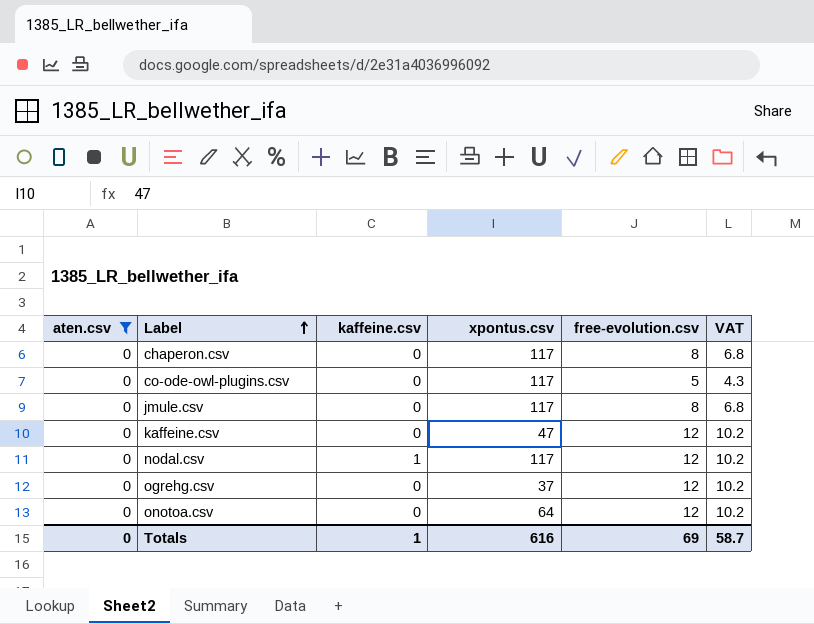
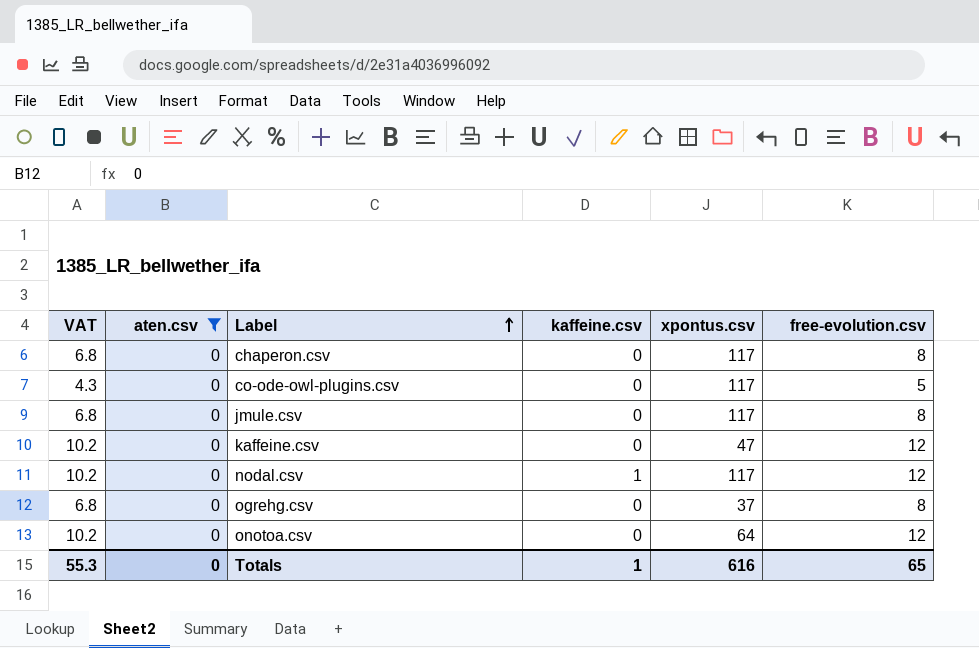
column VAT | position: 6 -> 1
ogrehg.csv | VAT: 10.2 -> 6.8
ogrehg.csv | free-evolution.csv: 12 -> 8
Totals | VAT: 58.7 -> 55.3
Totals | free-evolution.csv: 69 -> 65

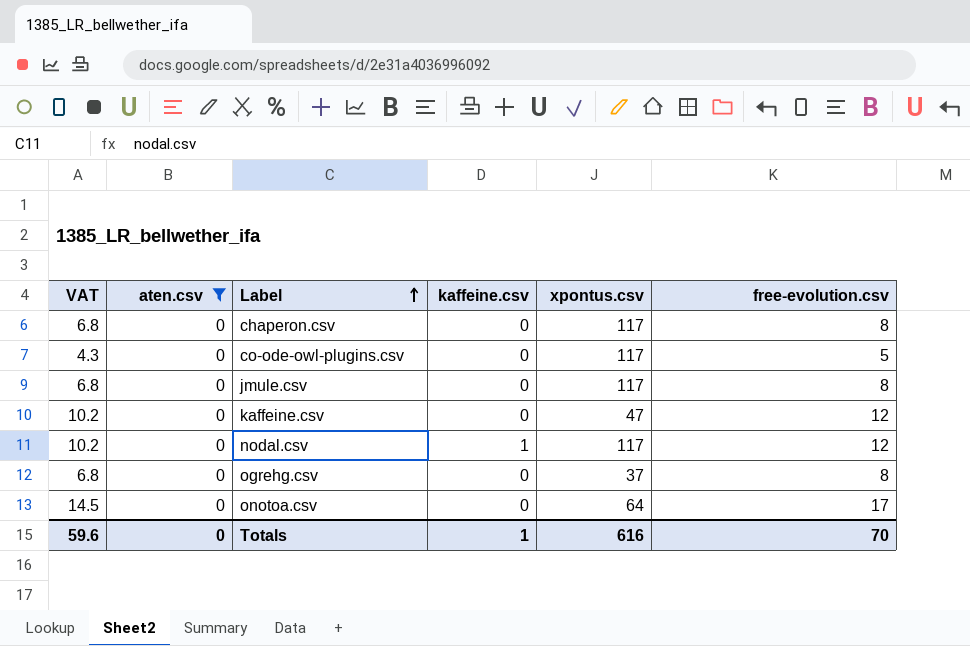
onotoa.csv | VAT: 10.2 -> 14.5
onotoa.csv | free-evolution.csv: 12 -> 17
Totals | VAT: 55.3 -> 59.6
Totals | free-evolution.csv: 65 -> 70

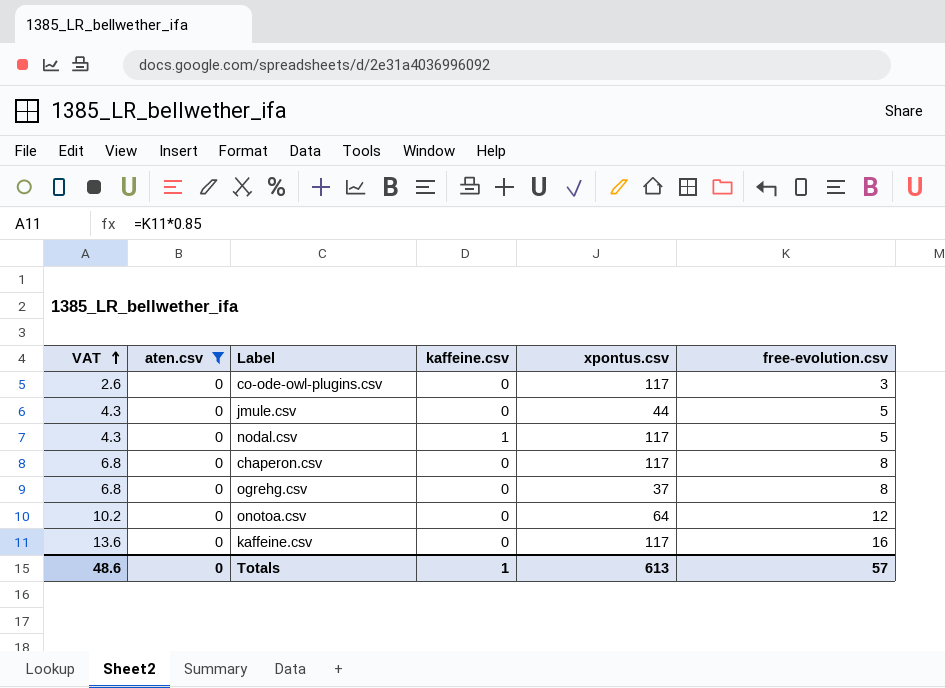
row order: Label ascending -> VAT ascending
co-ode-owl-plugins.csv | VAT: 4.3 -> 2.6
co-ode-owl-plugins.csv | free-evolution.csv: 5 -> 3
jmule.csv | VAT: 6.8 -> 4.3
jmule.csv | xpontus.csv: 117 -> 44
jmule.csv | free-evolution.csv: 8 -> 5
nodal.csv | VAT: 10.2 -> 4.3
nodal.csv | free-evolution.csv: 12 -> 5
onotoa.csv | VAT: 14.5 -> 10.2
onotoa.csv | free-evolution.csv: 17 -> 12
kaffeine.csv | VAT: 10.2 -> 13.6
kaffeine.csv | xpontus.csv: 47 -> 117
kaffeine.csv | free-evolution.csv: 12 -> 16
Totals | VAT: 59.6 -> 48.6
Totals | xpontus.csv: 616 -> 613
Totals | free-evolution.csv: 70 -> 57

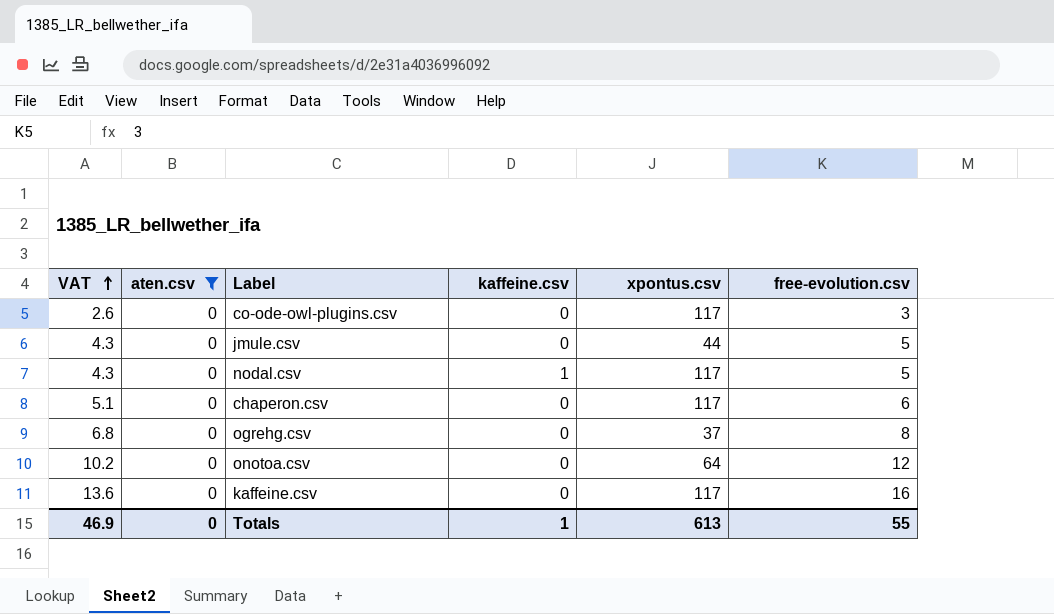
chaperon.csv | VAT: 6.8 -> 5.1
chaperon.csv | free-evolution.csv: 8 -> 6
Totals | VAT: 48.6 -> 46.9
Totals | free-evolution.csv: 57 -> 55

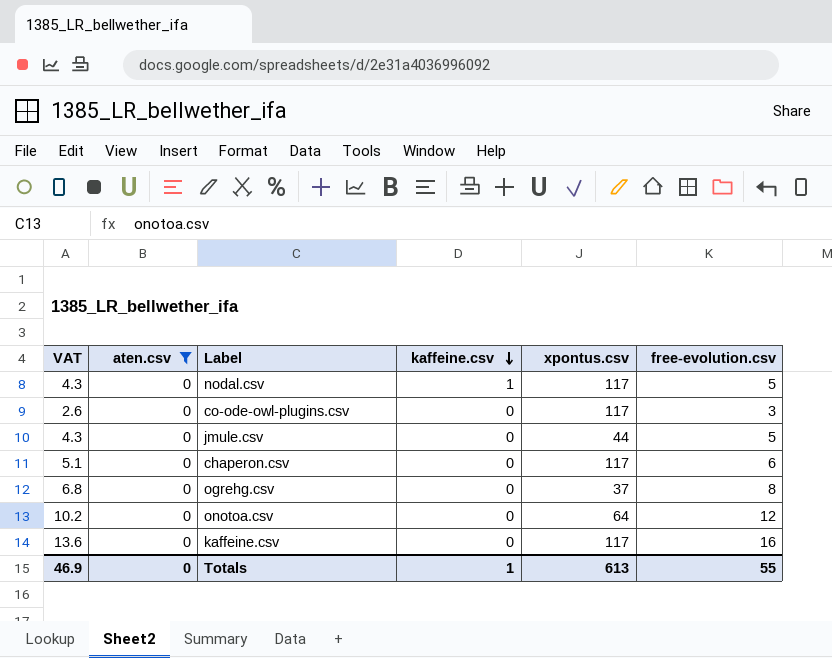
row order: VAT ascending -> kaffeine.csv descending

